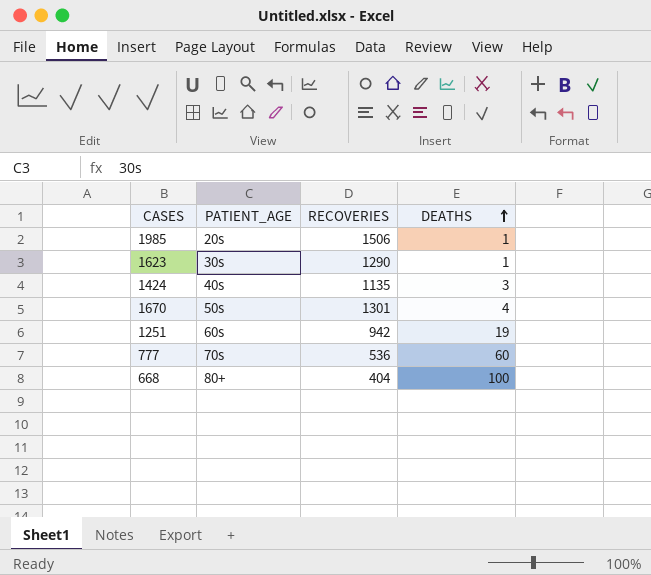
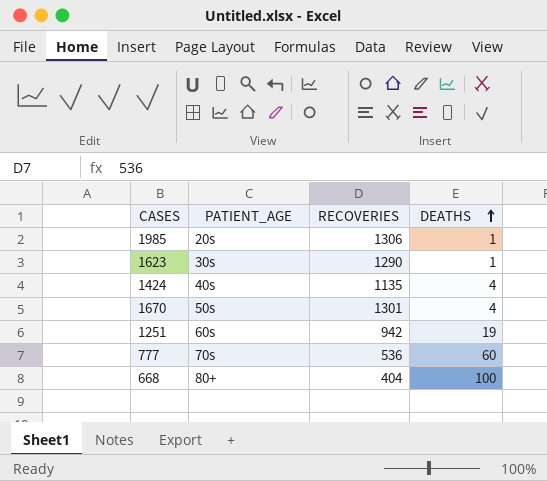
1985 | RECOVERIES: 1506 -> 1306
1424 | DEATHS: 3 -> 4

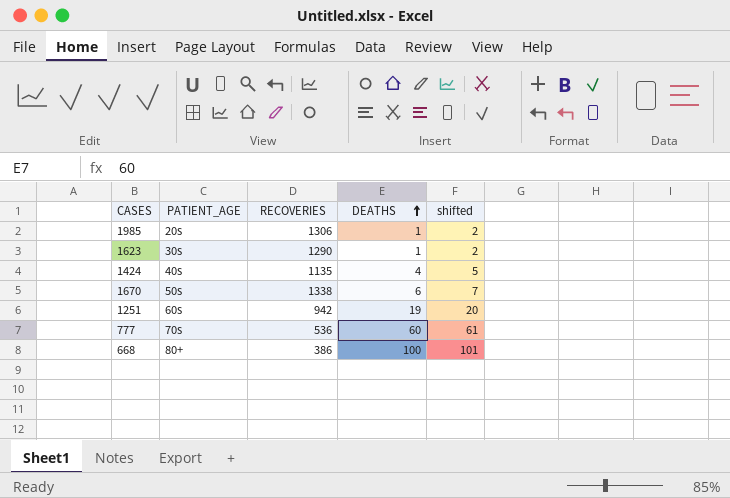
column shifted | formula: none -> [DEATHS] + 1
1670 | RECOVERIES: 1301 -> 1338
1670 | DEATHS: 4 -> 6
668 | RECOVERIES: 404 -> 386

